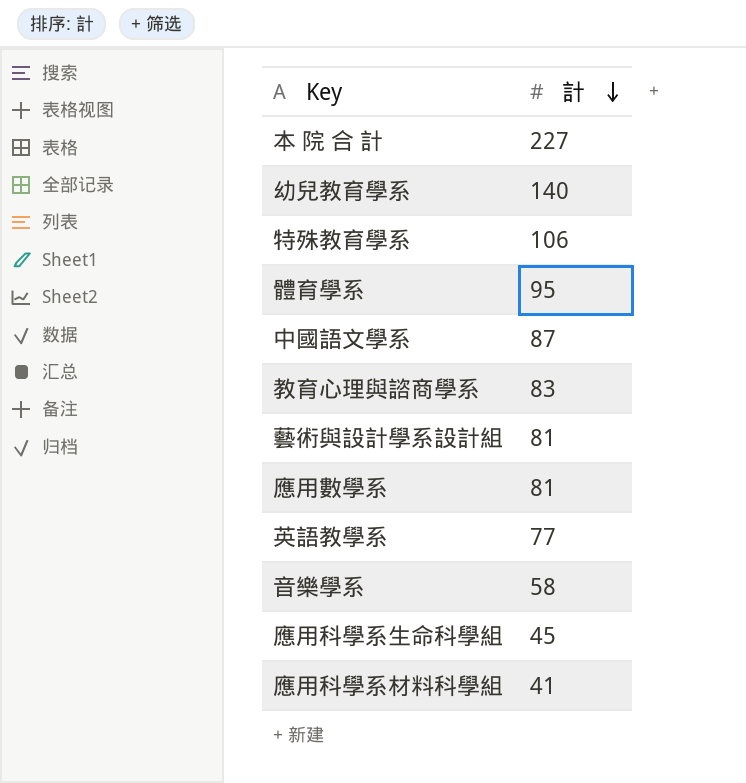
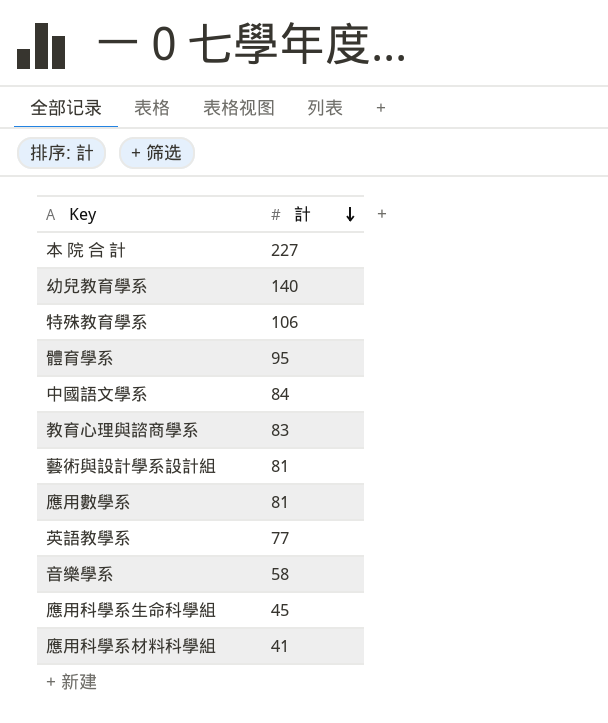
中國語文學系 | 計: 87 -> 84

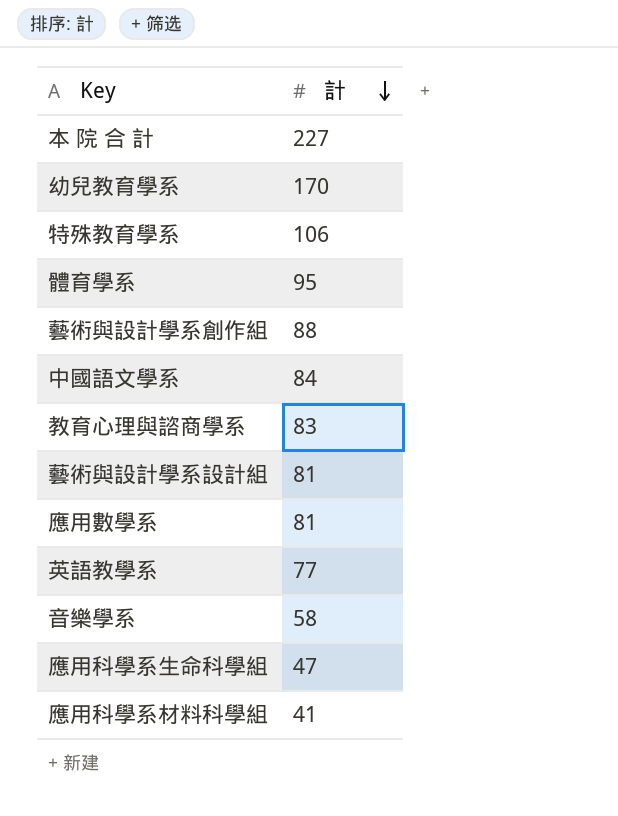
幼兒教育學系 | 計: 140 -> 170
row 藝術與設計學系創作組: none -> 88
應用科學系生命科學組 | 計: 45 -> 47

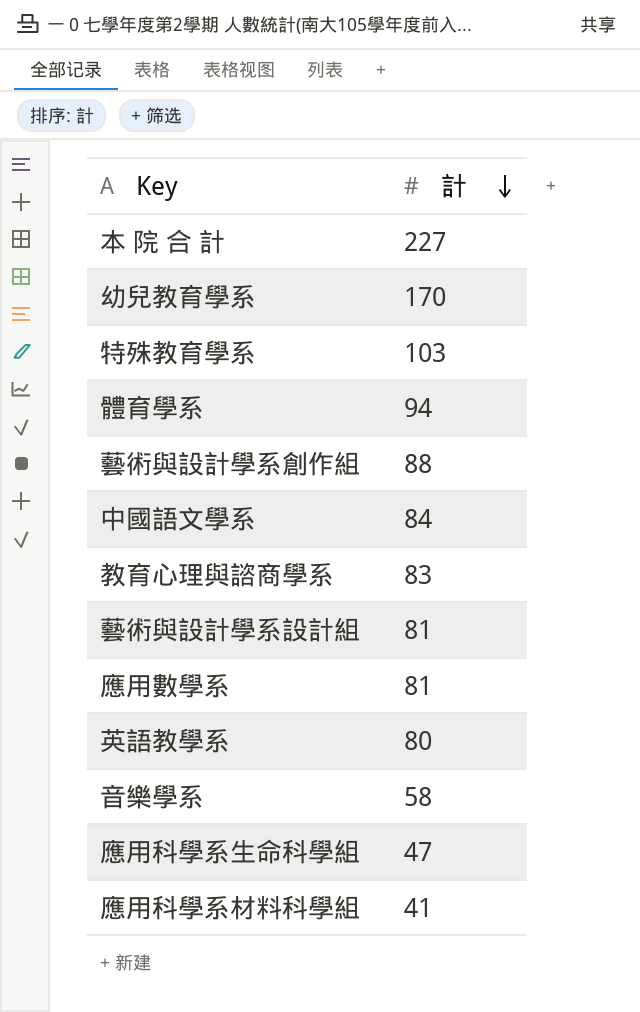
特殊教育學系 | 計: 106 -> 103
體育學系 | 計: 95 -> 94
英語教學系 | 計: 77 -> 80

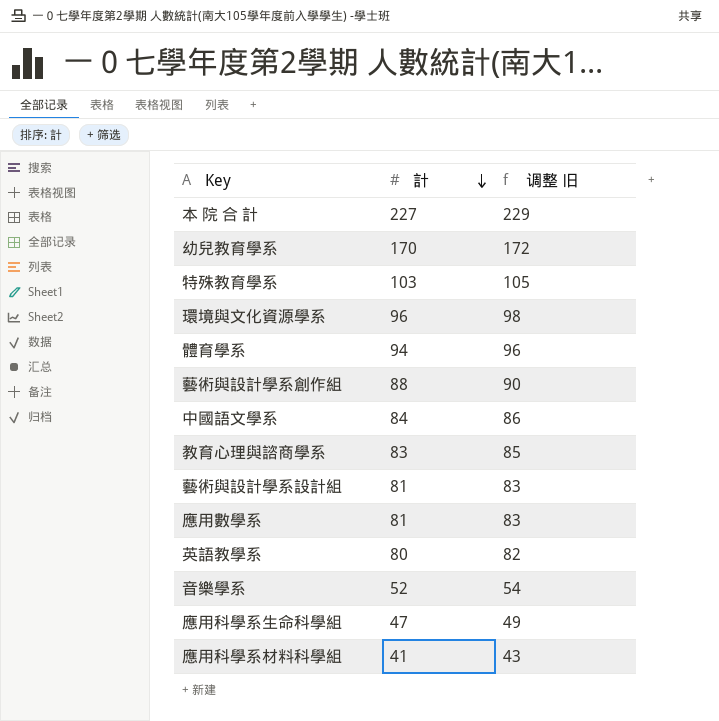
column 调整 旧 | formula: none -> [計] + 2
row 環境與文化資源學系: none -> 96 | 98
音樂學系 | 計: 58 -> 52

